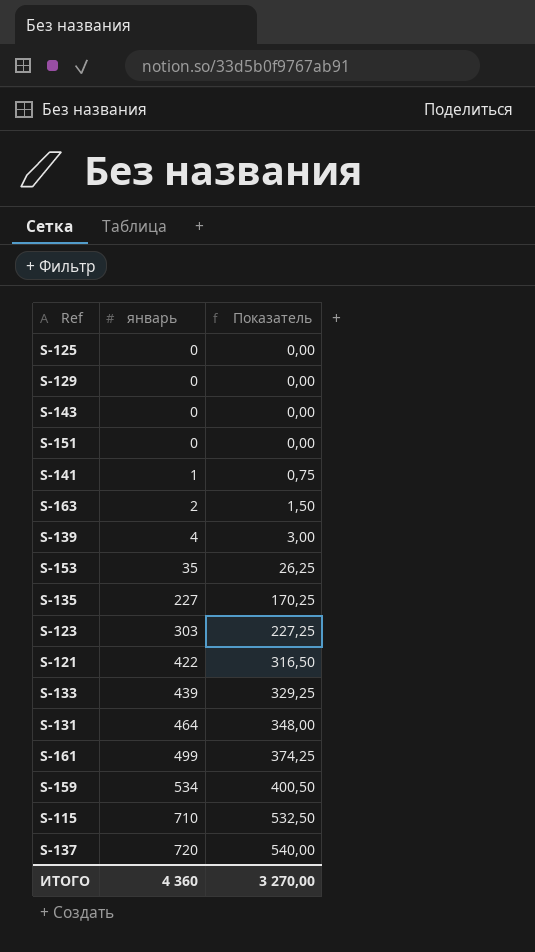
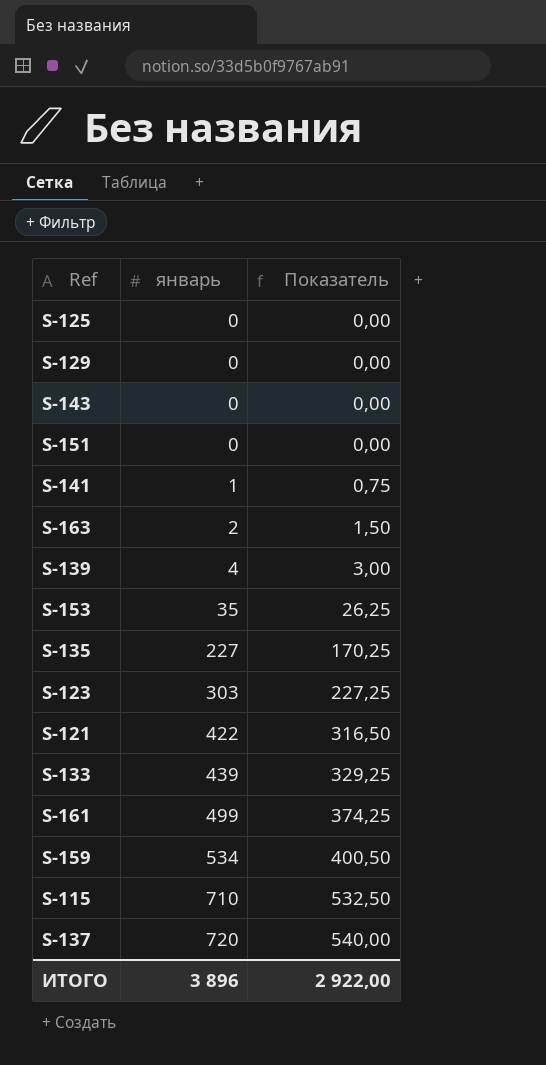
row S-131: 464 | 348,00 -> none
ИТОГО | январь: 4 360 -> 3 896
ИТОГО | Показатель: 3 270,00 -> 2 922,00

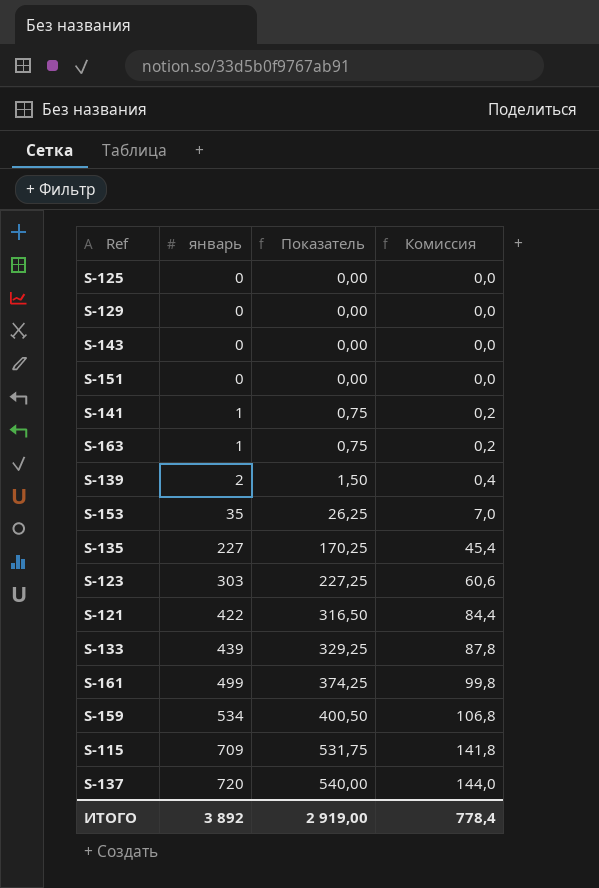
column Комиссия | formula: none -> [январь] * 0,2
S-163 | январь: 2 -> 1
S-163 | Показатель: 1,50 -> 0,75
S-139 | январь: 4 -> 2
S-139 | Показатель: 3,00 -> 1,50
S-115 | январь: 710 -> 709
S-115 | Показатель: 532,50 -> 531,75
ИТОГО | январь: 3 896 -> 3 892
ИТОГО | Показатель: 2 922,00 -> 2 919,00

